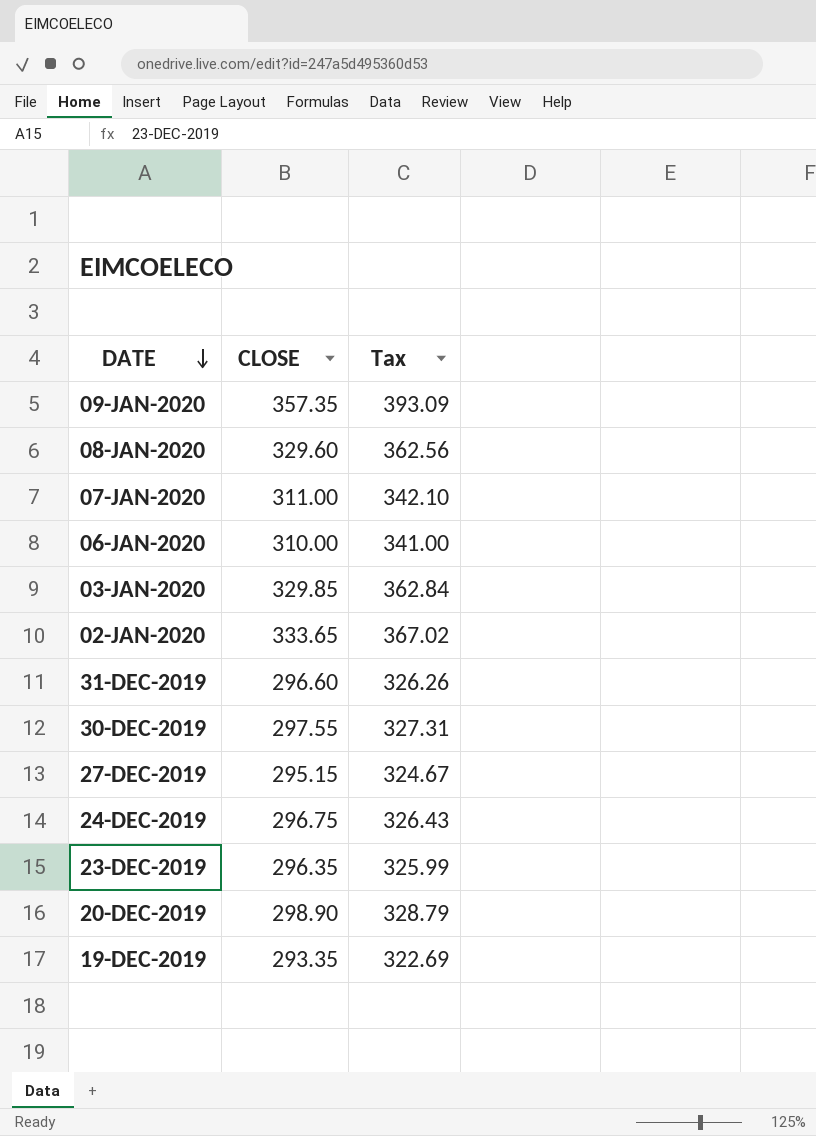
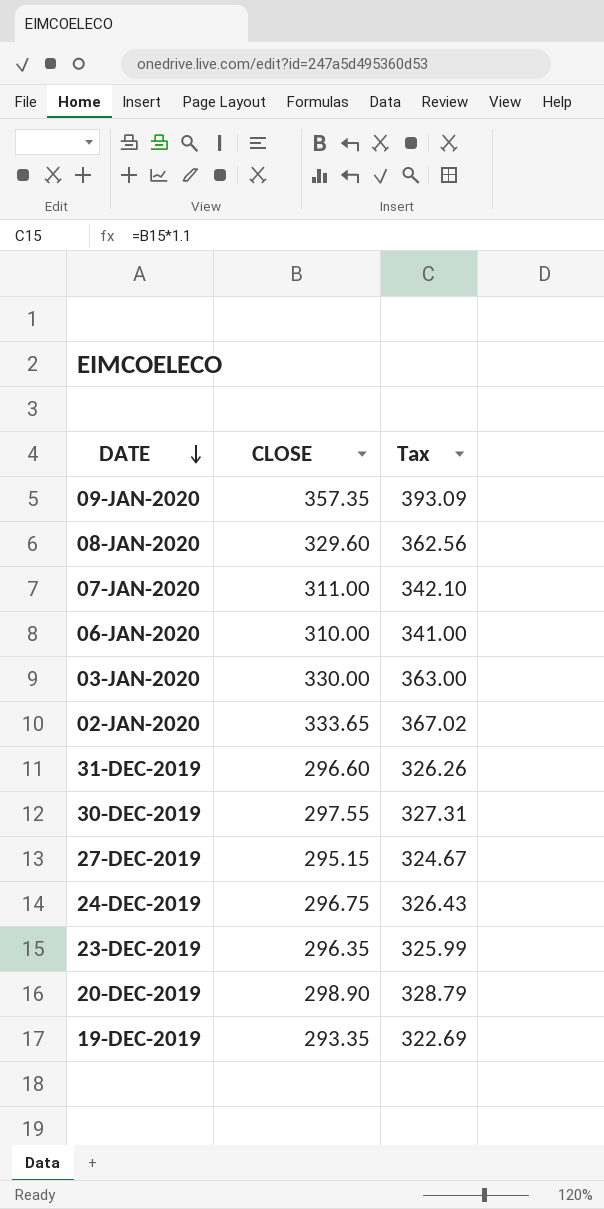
03-JAN-2020 | CLOSE: 329.85 -> 330.00
03-JAN-2020 | Tax: 362.84 -> 363.00

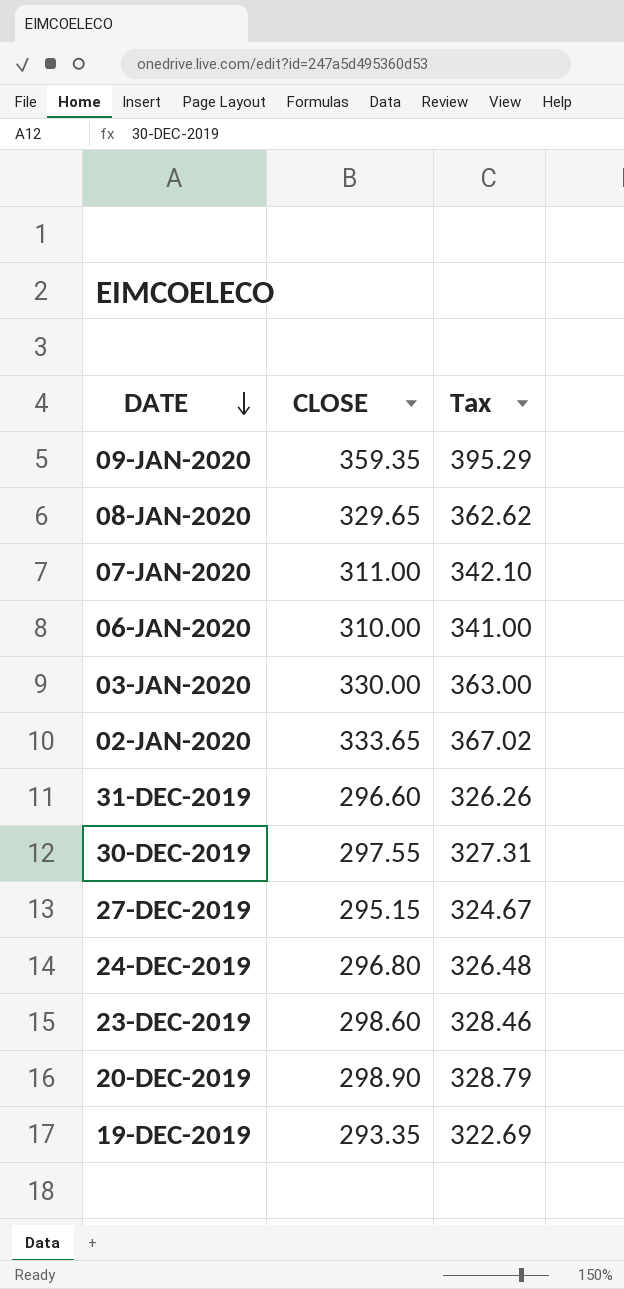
09-JAN-2020 | CLOSE: 357.35 -> 359.35
09-JAN-2020 | Tax: 393.09 -> 395.29
08-JAN-2020 | CLOSE: 329.60 -> 329.65
08-JAN-2020 | Tax: 362.56 -> 362.62
24-DEC-2019 | CLOSE: 296.75 -> 296.80
24-DEC-2019 | Tax: 326.43 -> 326.48
23-DEC-2019 | CLOSE: 296.35 -> 298.60
23-DEC-2019 | Tax: 325.99 -> 328.46

